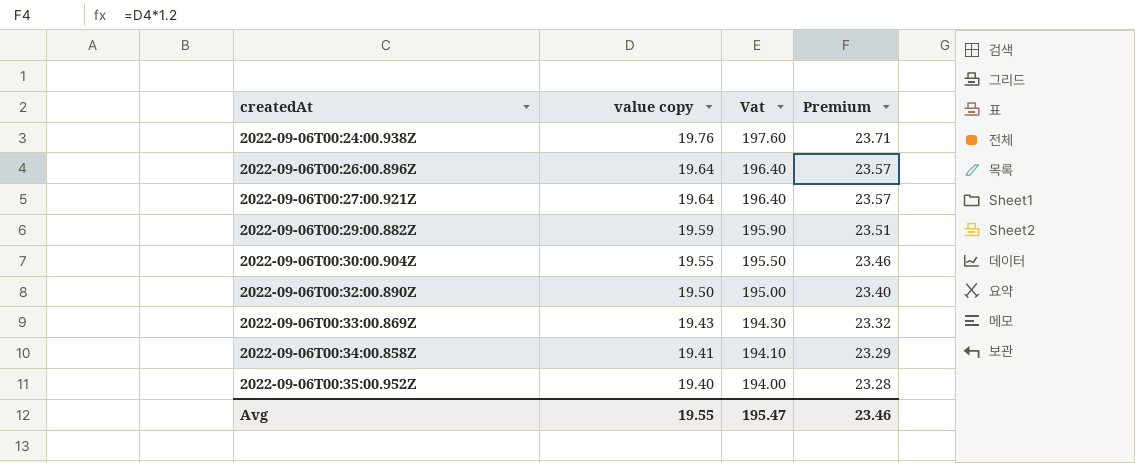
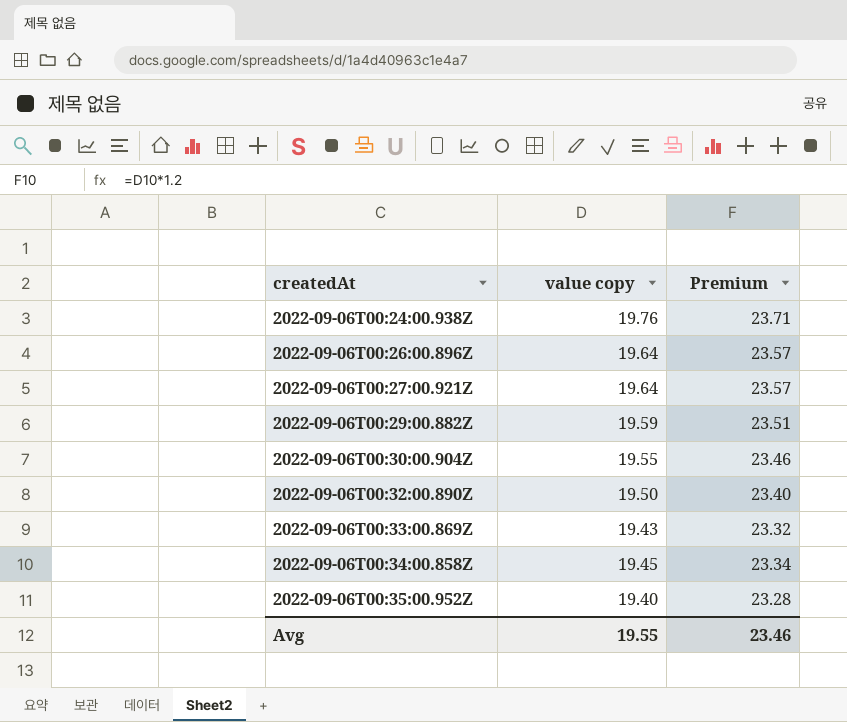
column Vat | formula: [value copy] * 10 -> none
2022-09-06T00:34:00.858Z | value copy: 19.41 -> 19.45
2022-09-06T00:34:00.858Z | Premium: 23.29 -> 23.34

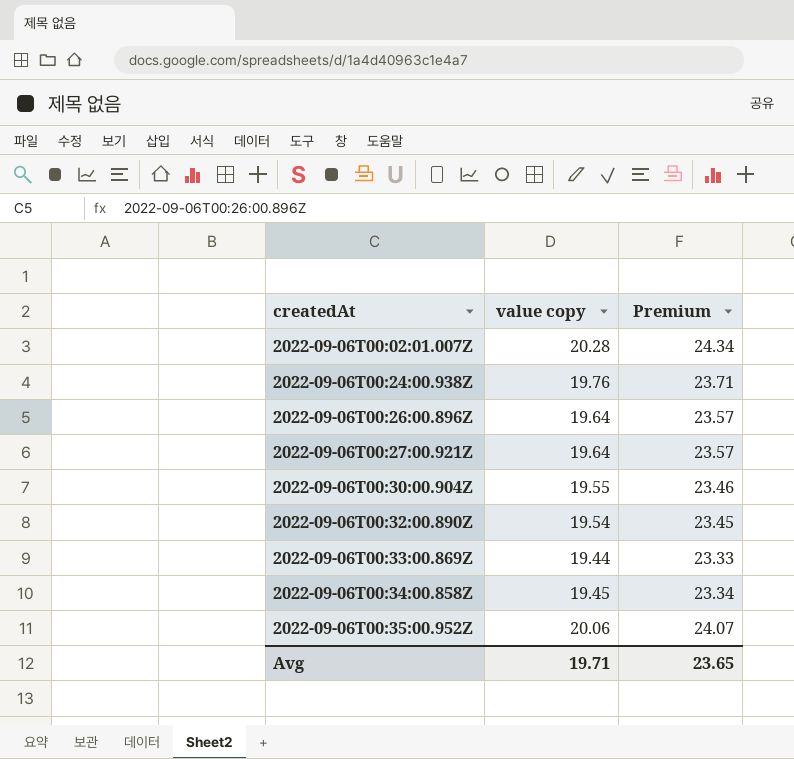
row 2022-09-06T00:29:00.882Z: 19.59 | 23.51 -> none
row 2022-09-06T00:02:01.007Z: none -> 20.28 | 24.34
2022-09-06T00:32:00.890Z | value copy: 19.50 -> 19.54
2022-09-06T00:32:00.890Z | Premium: 23.40 -> 23.45
2022-09-06T00:33:00.869Z | value copy: 19.43 -> 19.44
2022-09-06T00:33:00.869Z | Premium: 23.32 -> 23.33
2022-09-06T00:35:00.952Z | value copy: 19.40 -> 20.06
2022-09-06T00:35:00.952Z | Premium: 23.28 -> 24.07
Avg | value copy: 19.55 -> 19.71
Avg | Premium: 23.46 -> 23.65

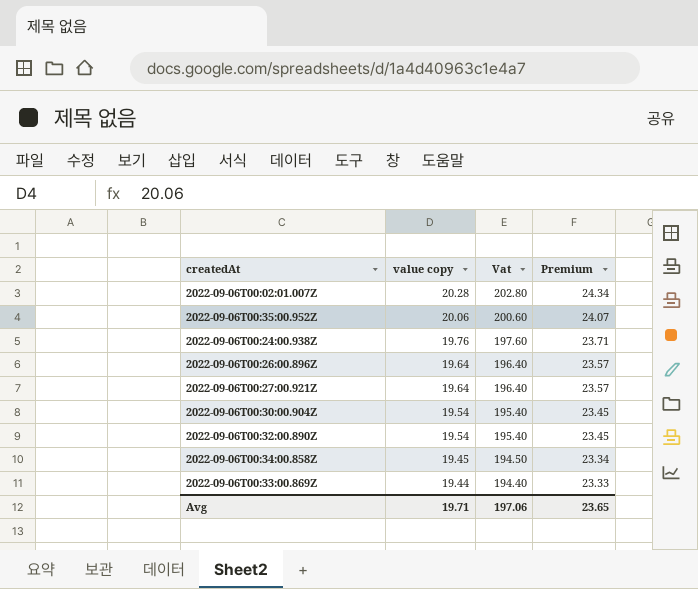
row order: createdAt ascending -> value copy descending
column Vat | formula: none -> [value copy] * 10
2022-09-06T00:30:00.904Z | value copy: 19.55 -> 19.54
2022-09-06T00:30:00.904Z | Premium: 23.46 -> 23.45

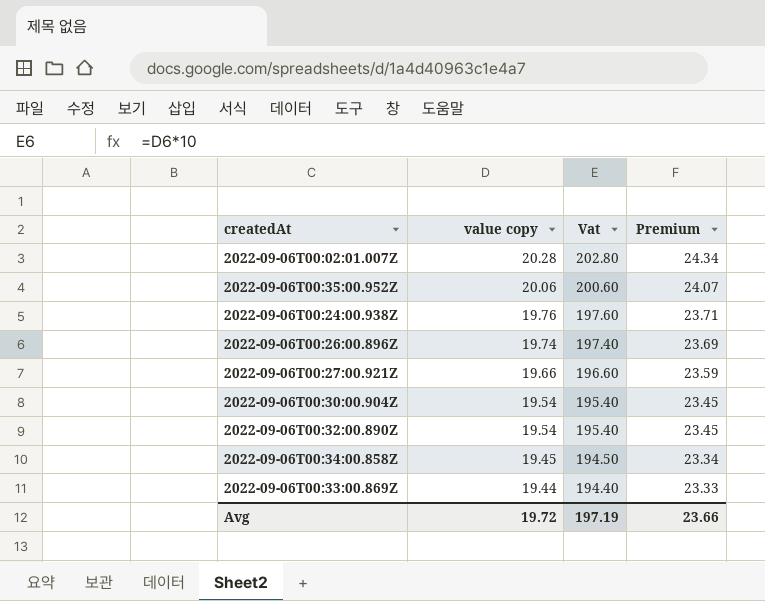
2022-09-06T00:26:00.896Z | value copy: 19.64 -> 19.74
2022-09-06T00:26:00.896Z | Vat: 196.40 -> 197.40
2022-09-06T00:26:00.896Z | Premium: 23.57 -> 23.69
2022-09-06T00:27:00.921Z | value copy: 19.64 -> 19.66
2022-09-06T00:27:00.921Z | Vat: 196.40 -> 196.60
2022-09-06T00:27:00.921Z | Premium: 23.57 -> 23.59
Avg | value copy: 19.71 -> 19.72
Avg | Vat: 197.06 -> 197.19
Avg | Premium: 23.65 -> 23.66

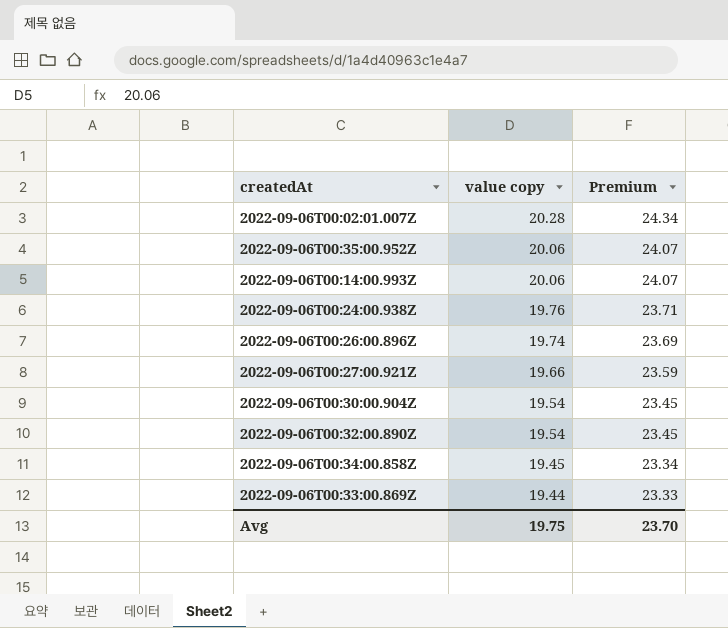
column Vat | formula: [value copy] * 10 -> none
row 2022-09-06T00:14:00.993Z: none -> 20.06 | 24.07
Avg | value copy: 19.72 -> 19.75
Avg | Premium: 23.66 -> 23.70

